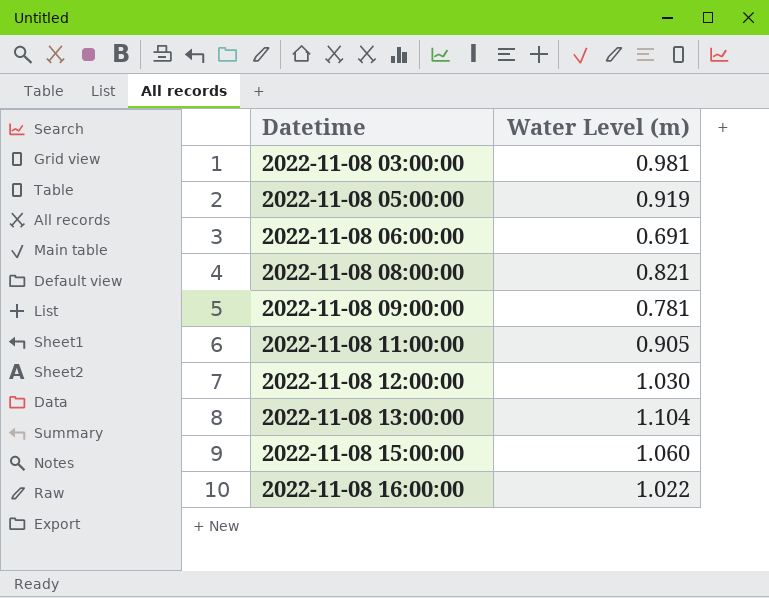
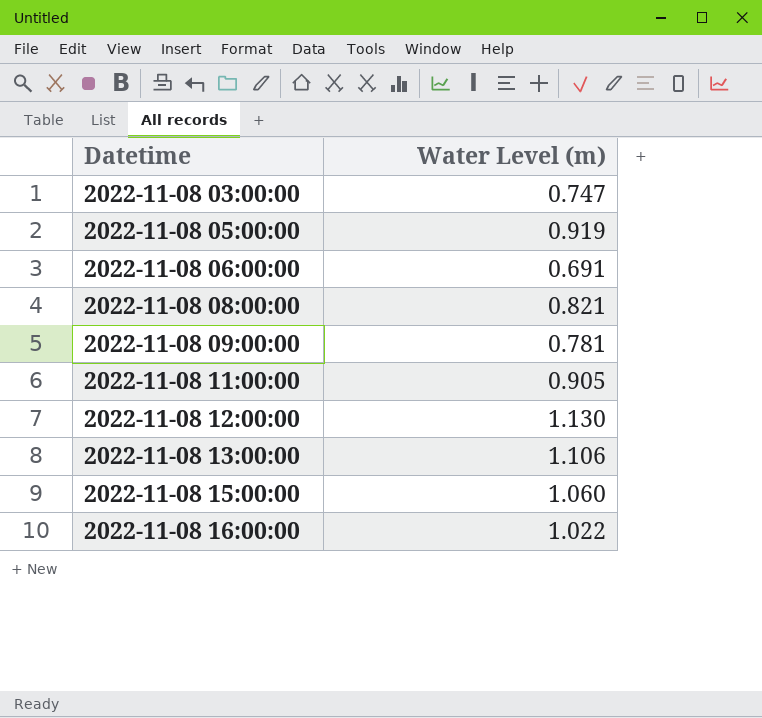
2022-11-08 03:00:00 | Water Level (m): 0.981 -> 0.747
2022-11-08 12:00:00 | Water Level (m): 1.030 -> 1.130
2022-11-08 13:00:00 | Water Level (m): 1.104 -> 1.106

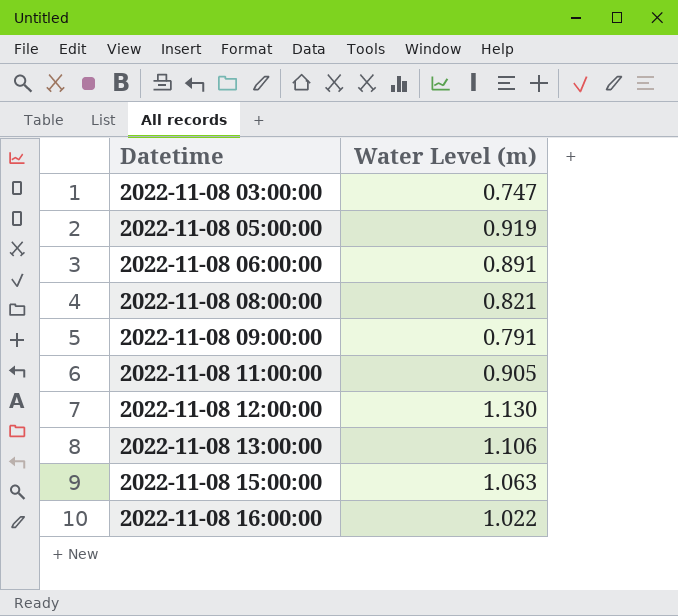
2022-11-08 06:00:00 | Water Level (m): 0.691 -> 0.891
2022-11-08 09:00:00 | Water Level (m): 0.781 -> 0.791
2022-11-08 15:00:00 | Water Level (m): 1.060 -> 1.063

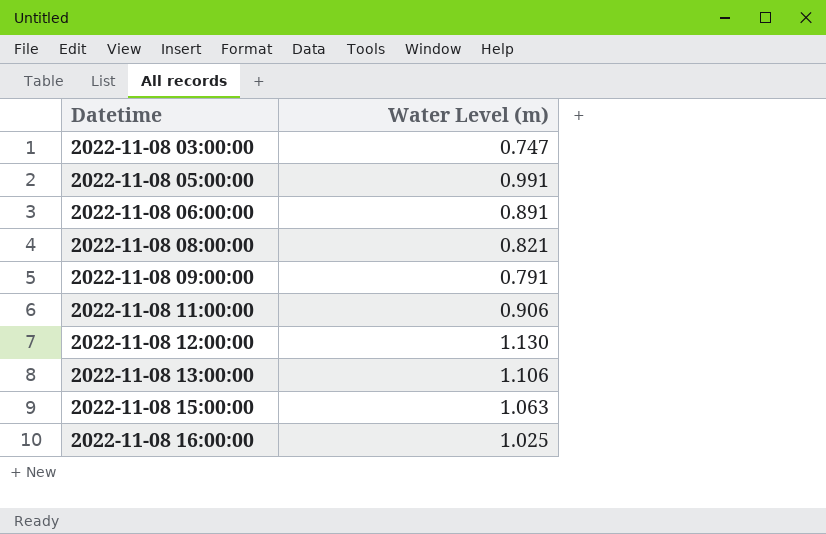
2022-11-08 05:00:00 | Water Level (m): 0.919 -> 0.991
2022-11-08 11:00:00 | Water Level (m): 0.905 -> 0.906
2022-11-08 16:00:00 | Water Level (m): 1.022 -> 1.025

